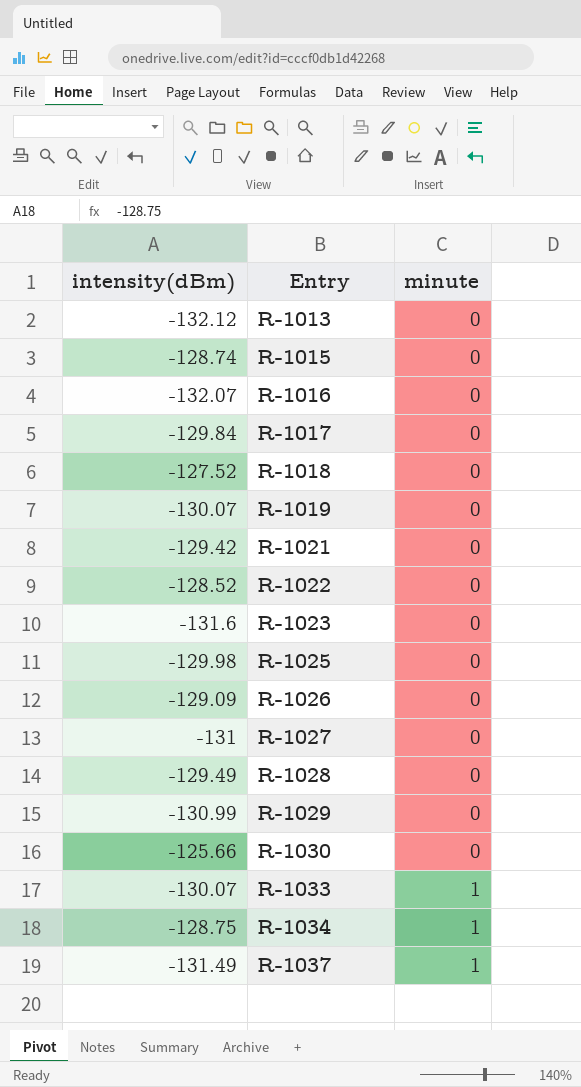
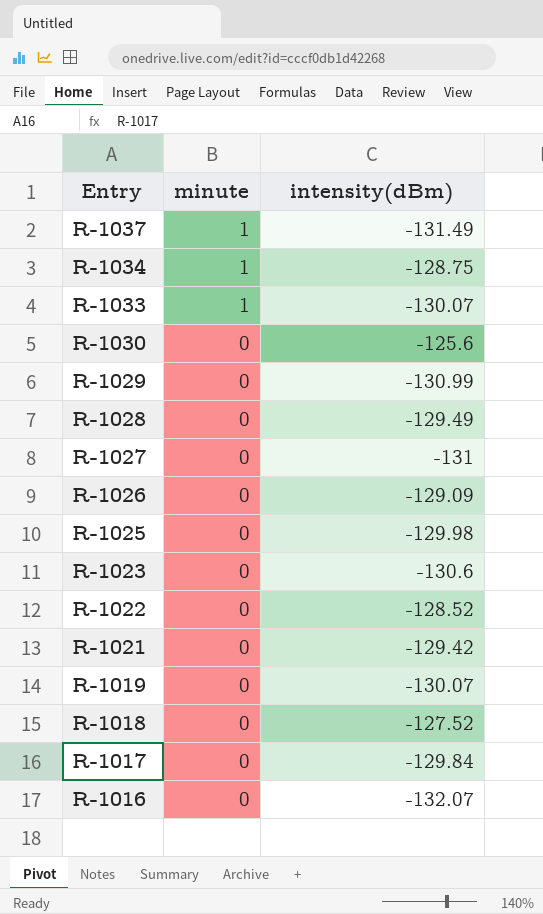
row order: Entry ascending -> Entry descending
column intensity(dBm) | position: 1 -> 3
row R-1013: -132.12 | 0 -> none
row R-1015: -128.74 | 0 -> none
R-1030 | intensity(dBm): -125.66 -> -125.6
R-1023 | intensity(dBm): -131.6 -> -130.6

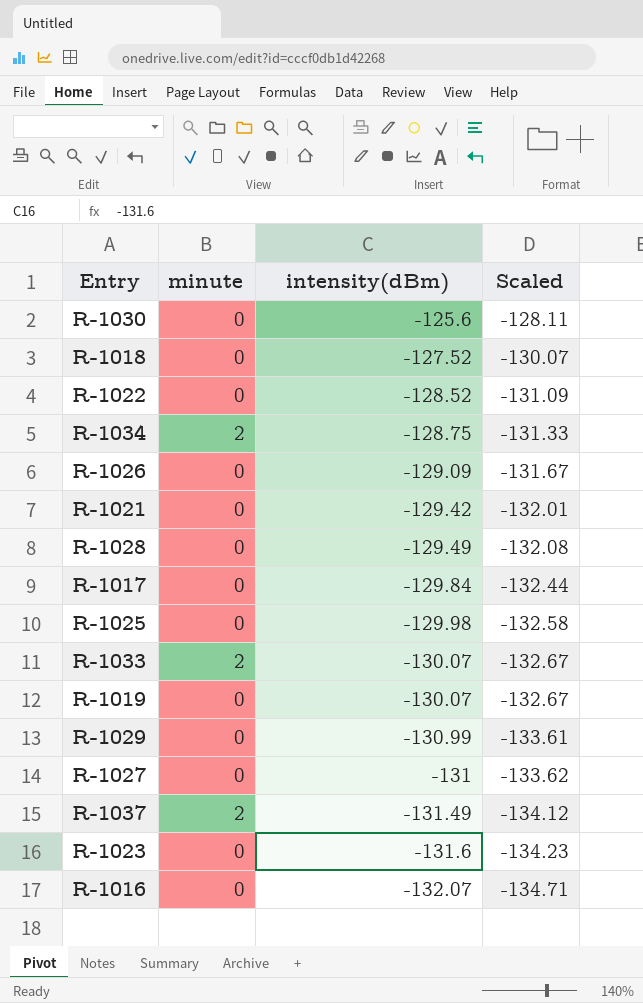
row order: Entry descending -> intensity(dBm) descending
column Scaled | formula: none -> [intensity(dBm)] * 1.02
R-1034 | minute: 1 -> 2
R-1033 | minute: 1 -> 2
R-1037 | minute: 1 -> 2
R-1023 | intensity(dBm): -130.6 -> -131.6

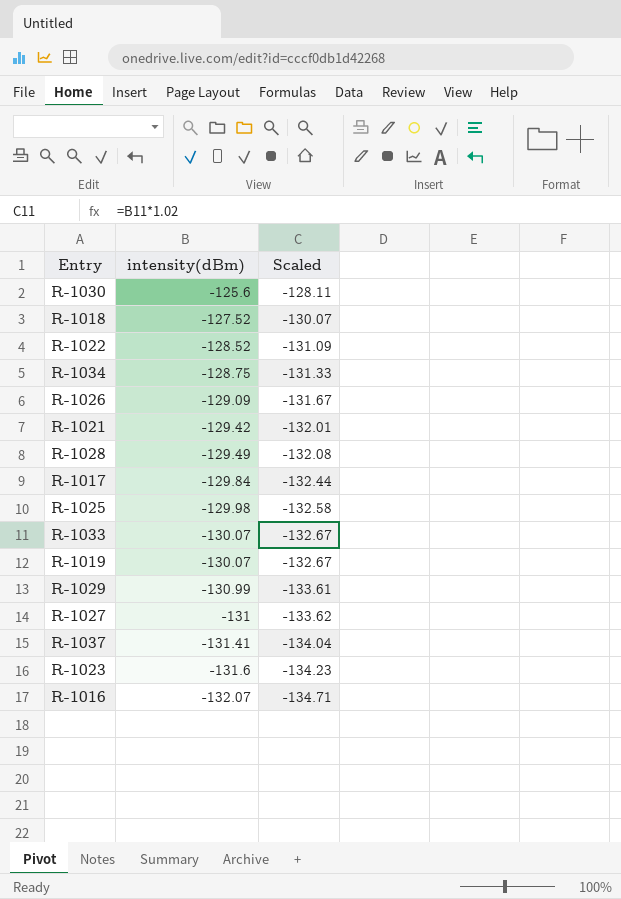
column minute | position: 2 -> none
R-1037 | intensity(dBm): -131.49 -> -131.41
R-1037 | Scaled: -134.12 -> -134.04

